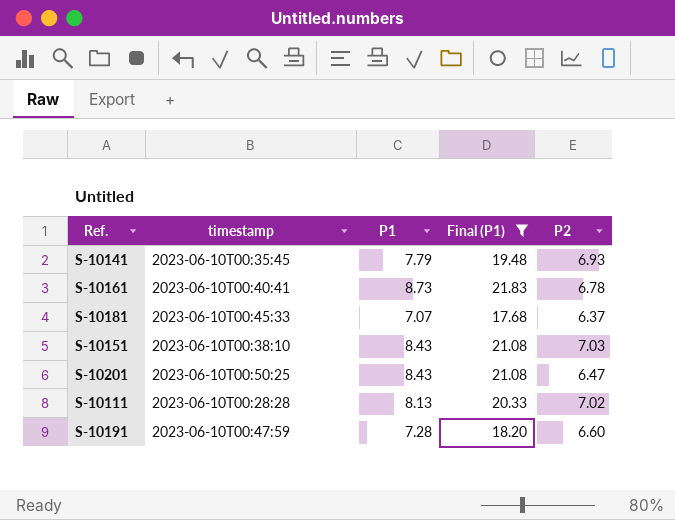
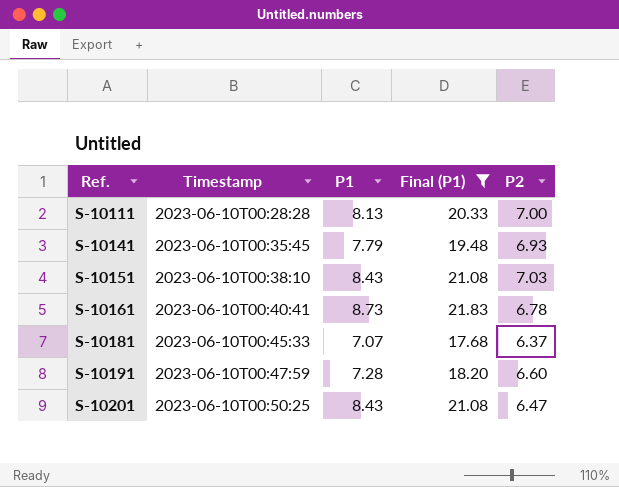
row order: none -> Ref. ascending
column name: timestamp -> Timestamp
S-10111 | P2: 7.02 -> 7.00

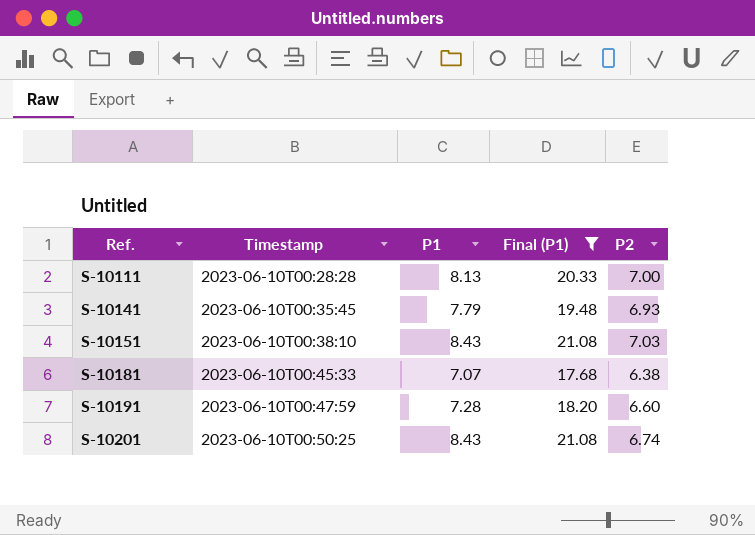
row S-10161: 2023-06-10T00:40:41 | 8.73 | 21.83 | 6.78 -> none
S-10181 | P2: 6.37 -> 6.38
S-10201 | P2: 6.47 -> 6.74

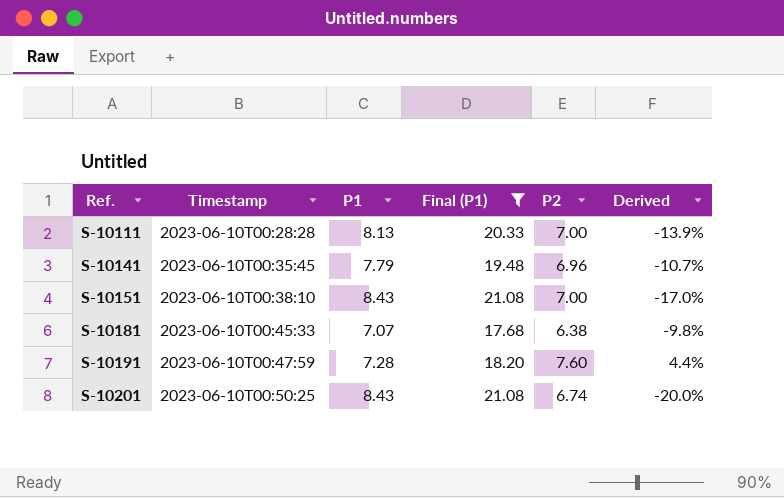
column Derived | formula: none -> ([P2] - [P1]) / [P1]
S-10141 | P2: 6.93 -> 6.96
S-10151 | P2: 7.03 -> 7.00
S-10191 | P2: 6.60 -> 7.60

